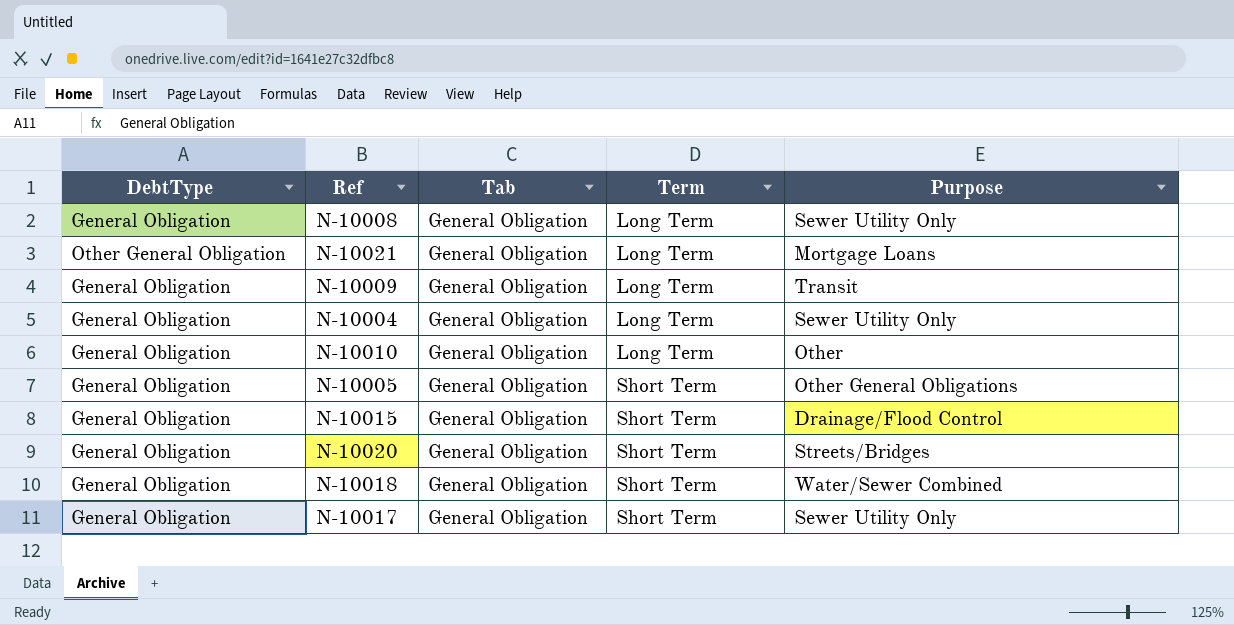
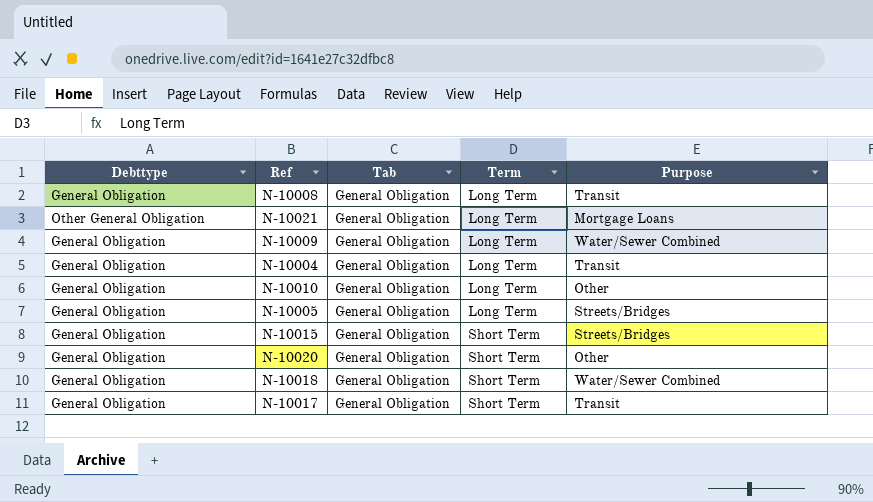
column name: DebtType -> Debttype
N-10008 | Purpose: Sewer Utility Only -> Transit
N-10009 | Purpose: Transit -> Water/Sewer Combined
N-10004 | Purpose: Sewer Utility Only -> Transit
N-10005 | Term: Short Term -> Long Term
N-10005 | Purpose: Other General Obligations -> Streets/Bridges
N-10015 | Purpose: Drainage/Flood Control -> Streets/Bridges
N-10020 | Purpose: Streets/Bridges -> Other
N-10017 | Purpose: Sewer Utility Only -> Transit

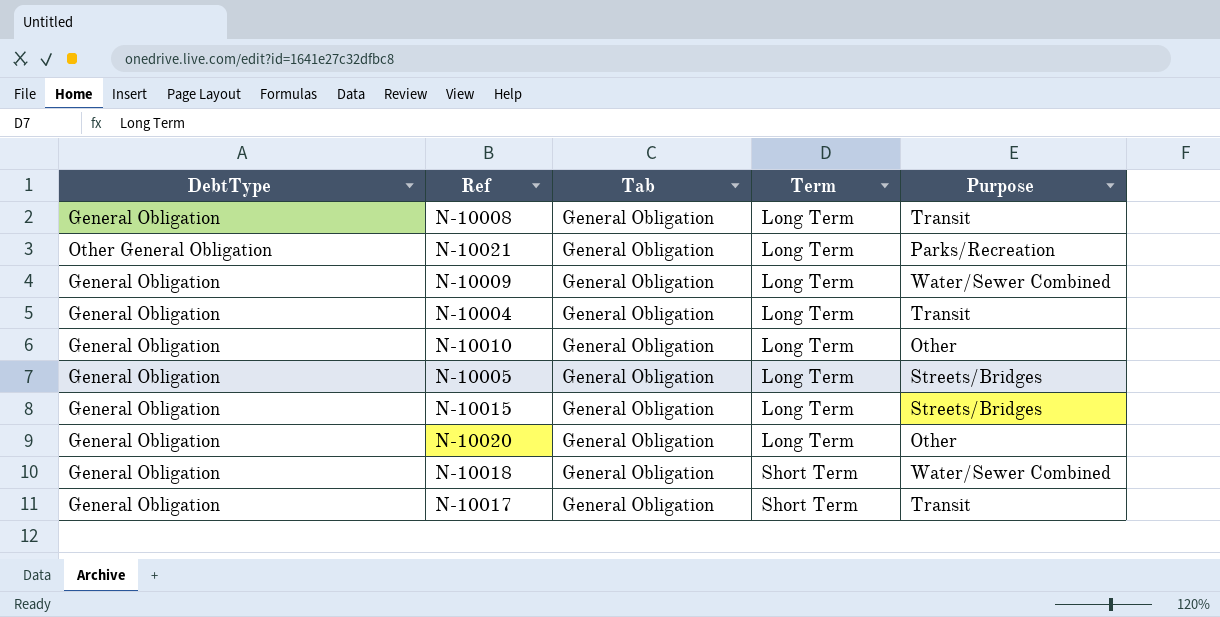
column name: Debttype -> DebtType
N-10021 | Purpose: Mortgage Loans -> Parks/Recreation
N-10015 | Term: Short Term -> Long Term
N-10020 | Term: Short Term -> Long Term

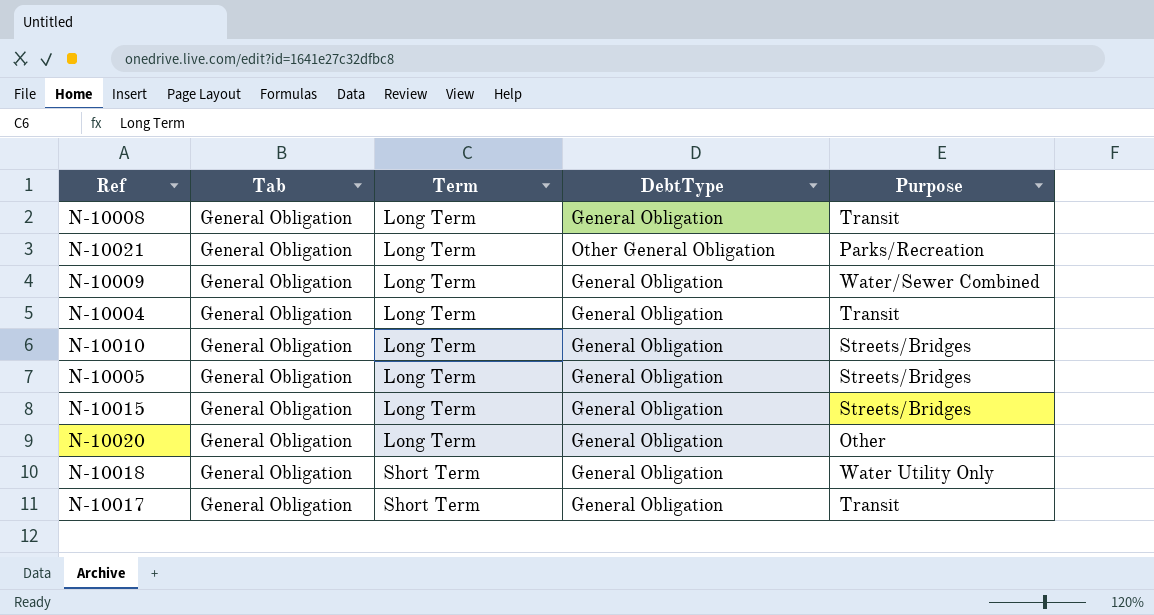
column DebtType | position: 1 -> 4
N-10010 | Purpose: Other -> Streets/Bridges
N-10018 | Purpose: Water/Sewer Combined -> Water Utility Only

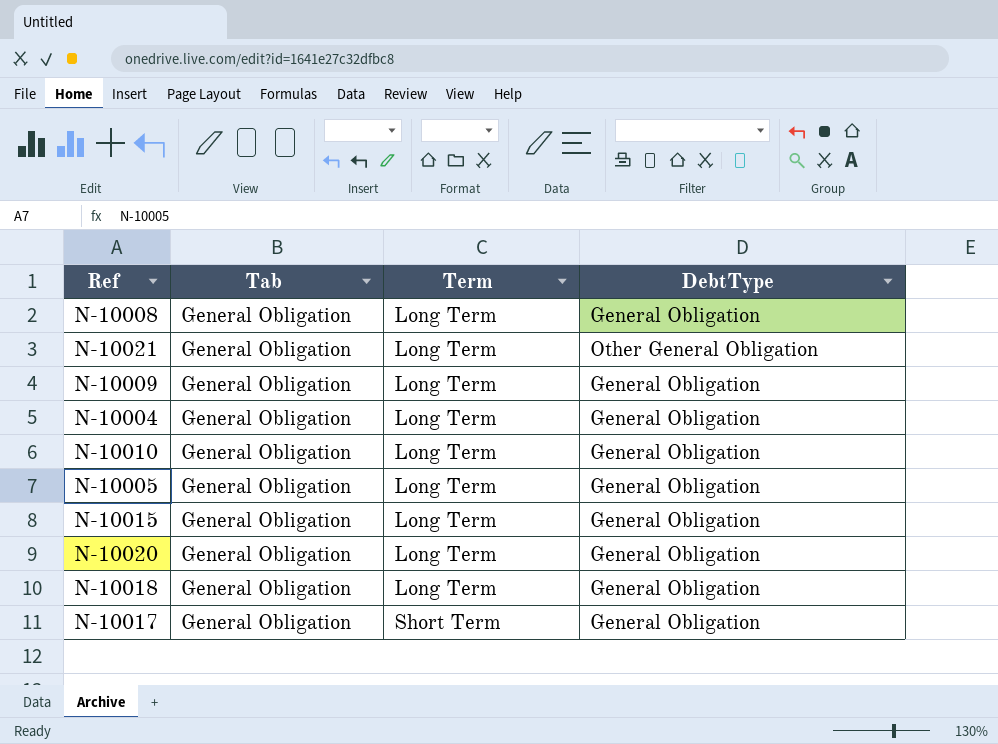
column Purpose | position: 5 -> none
N-10018 | Term: Short Term -> Long Term

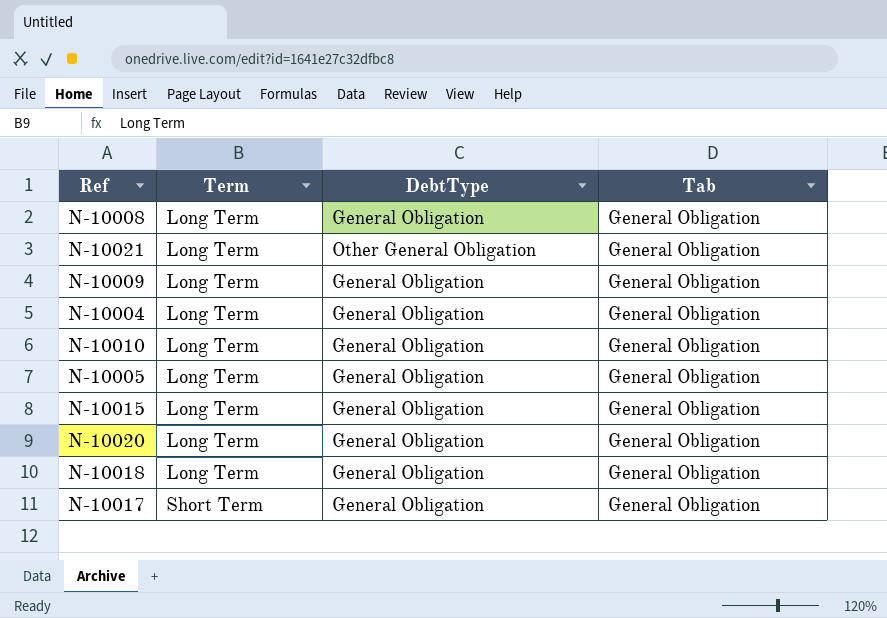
column Tab | position: 2 -> 4

